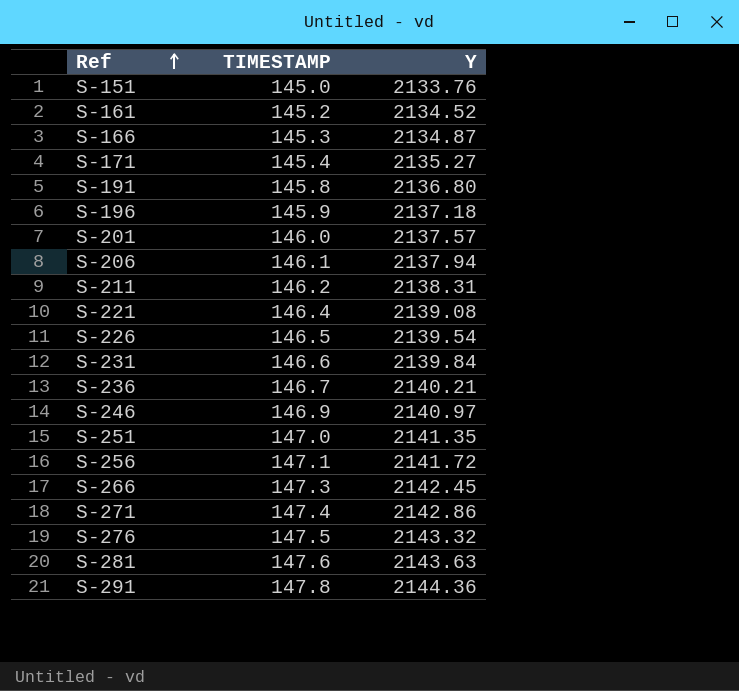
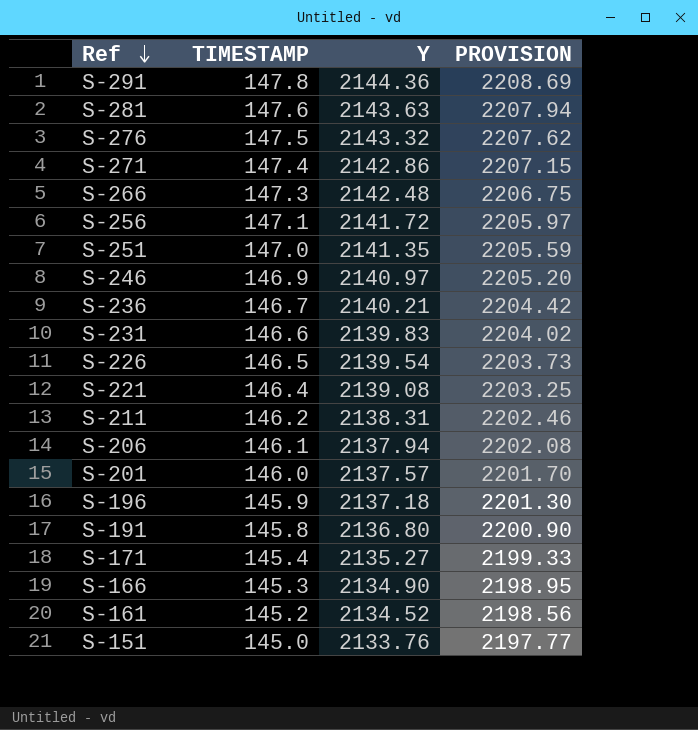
row order: Ref ascending -> Ref descending
column PROVISION | formula: none -> [Y] * 1.03
S-266 | Y: 2142.45 -> 2142.48
S-231 | Y: 2139.84 -> 2139.83
S-166 | Y: 2134.87 -> 2134.90

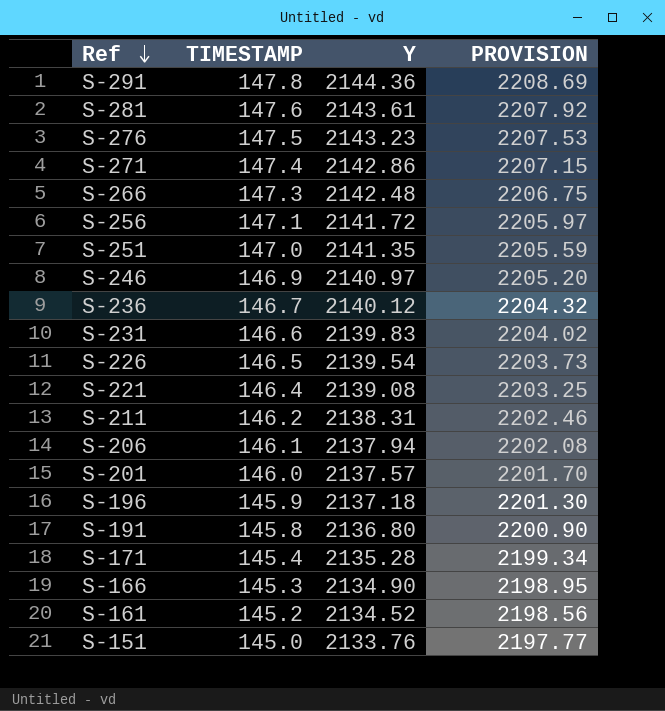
S-281 | Y: 2143.63 -> 2143.61
S-281 | PROVISION: 2207.94 -> 2207.92
S-276 | Y: 2143.32 -> 2143.23
S-276 | PROVISION: 2207.62 -> 2207.53
S-236 | Y: 2140.21 -> 2140.12
S-236 | PROVISION: 2204.42 -> 2204.32
S-171 | Y: 2135.27 -> 2135.28
S-171 | PROVISION: 2199.33 -> 2199.34

